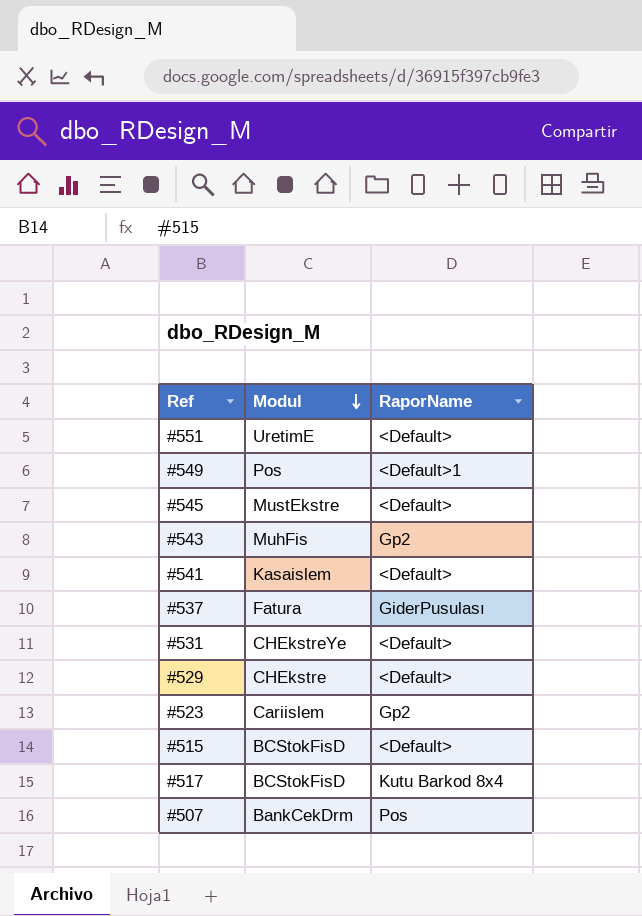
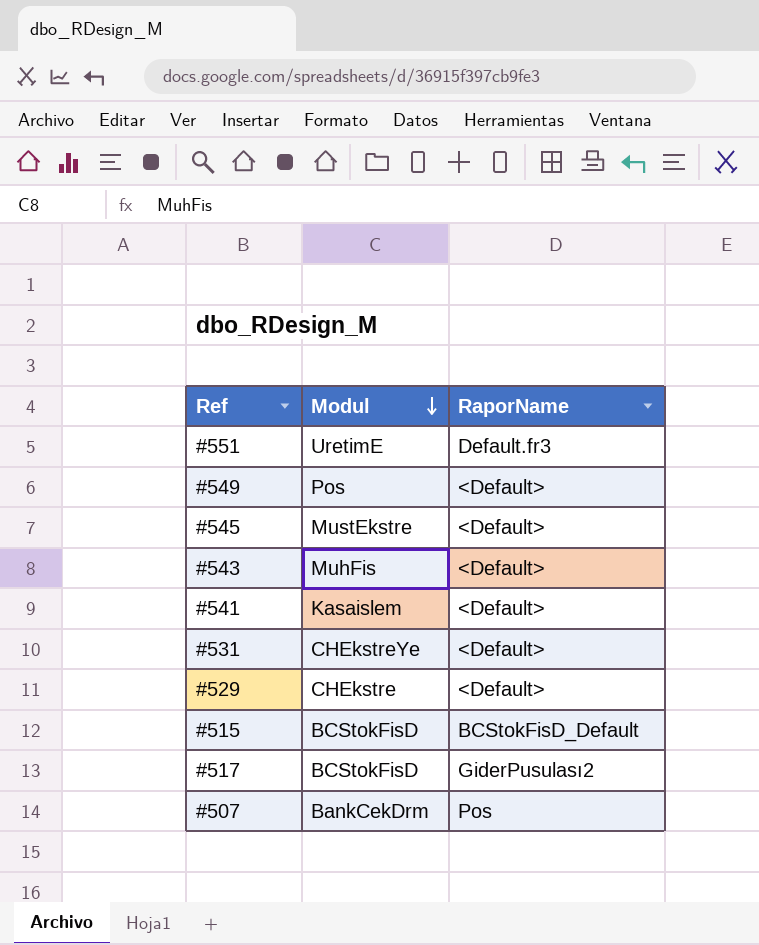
row #537: Fatura | GiderPusulası -> none
row #523: Cariislem | Gp2 -> none
#551 | RaporName: <Default> -> Default.fr3
#549 | RaporName: <Default>1 -> <Default>
#543 | RaporName: Gp2 -> <Default>
#515 | RaporName: <Default> -> BCStokFisD_Default
#517 | RaporName: Kutu Barkod 8x4 -> GiderPusulası2

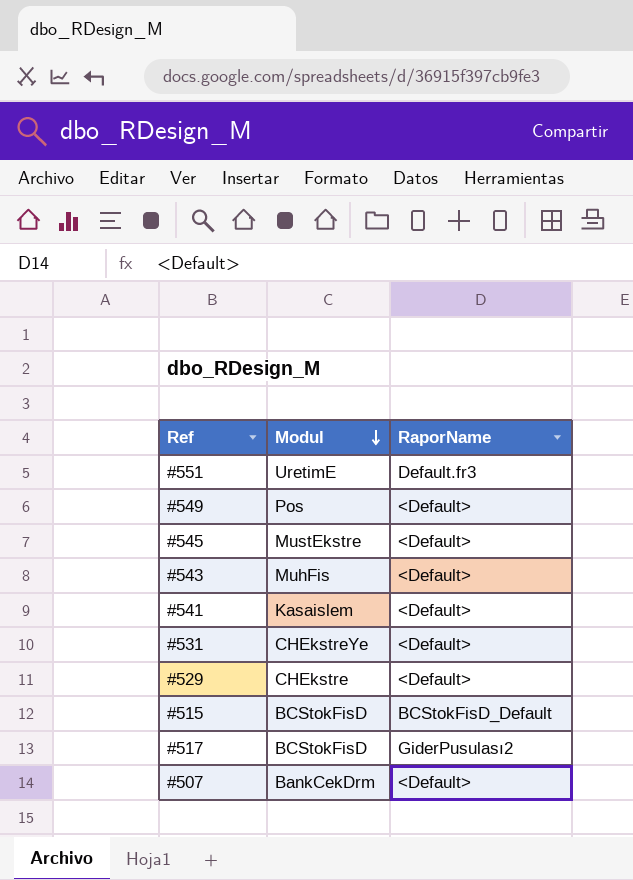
#507 | RaporName: Pos -> <Default>

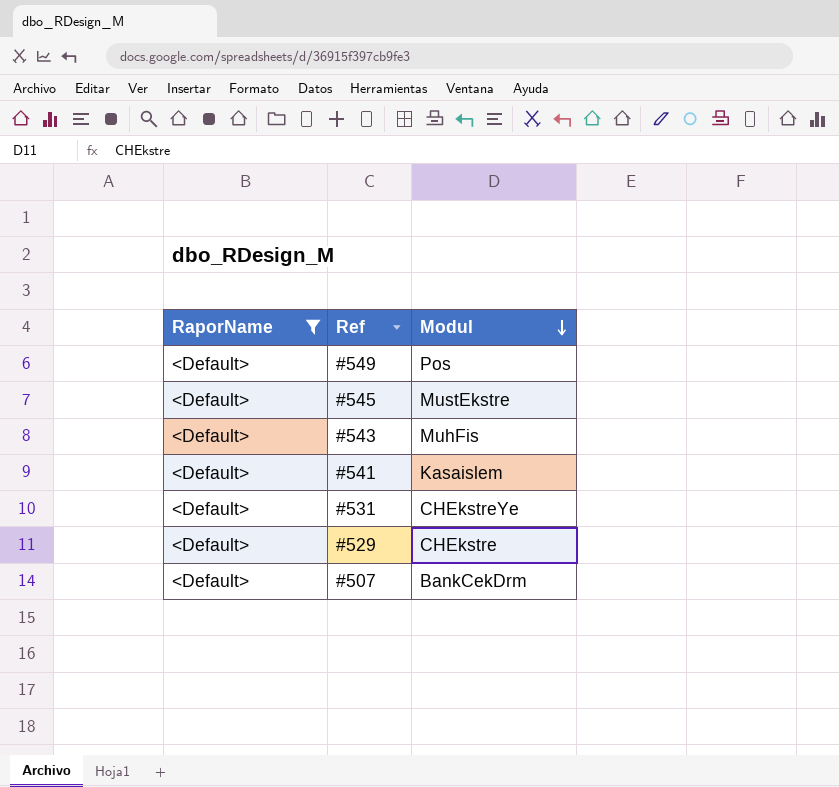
filter: none -> RaporName = <Default>
column RaporName | position: 3 -> 1

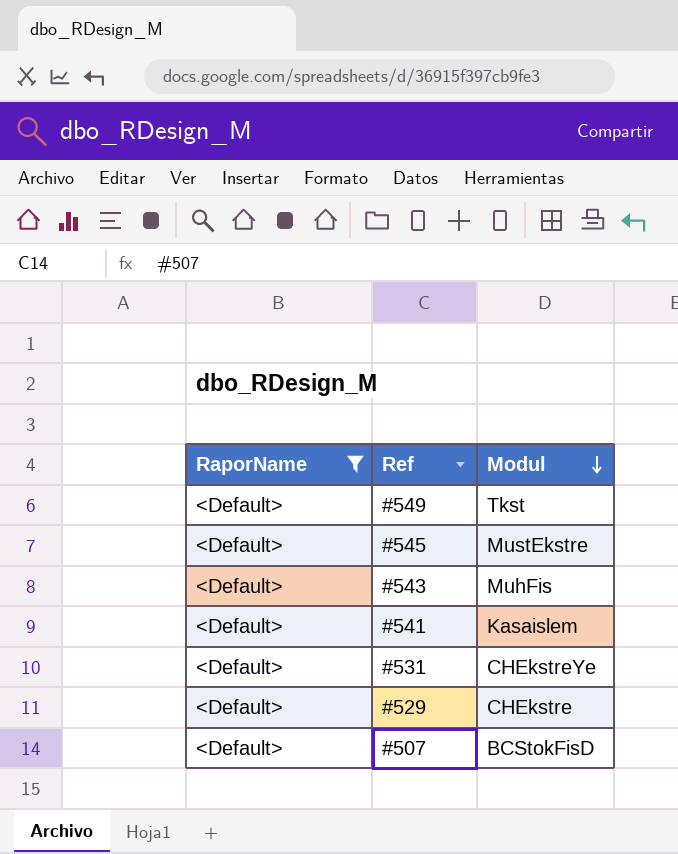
#549 | Modul: Pos -> Tkst
#507 | Modul: BankCekDrm -> BCStokFisD

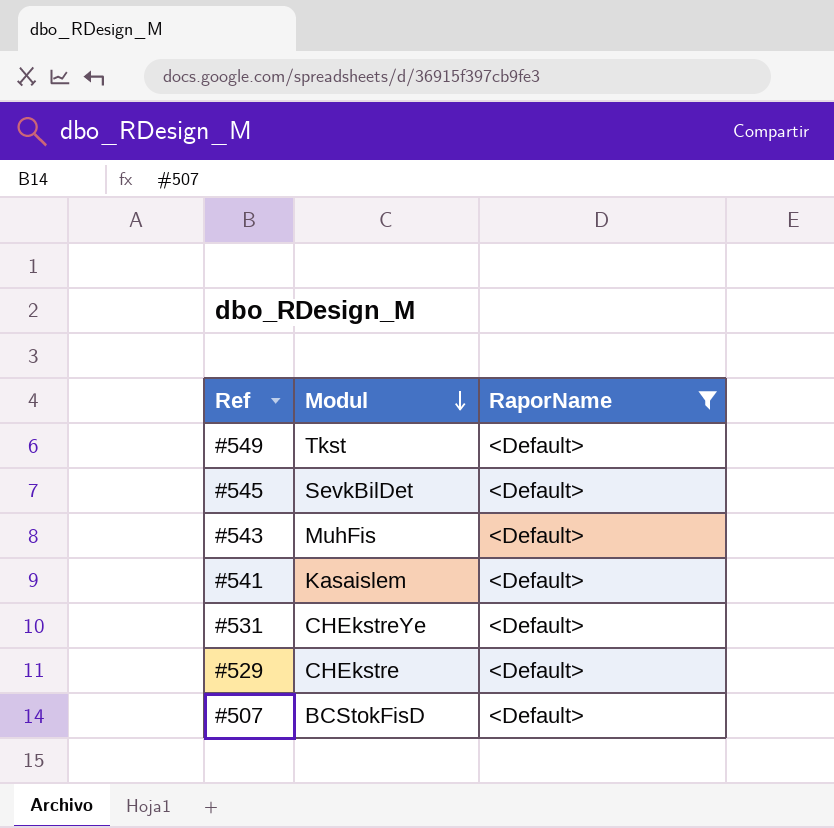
column RaporName | position: 1 -> 3
#545 | Modul: MustEkstre -> SevkBilDet

